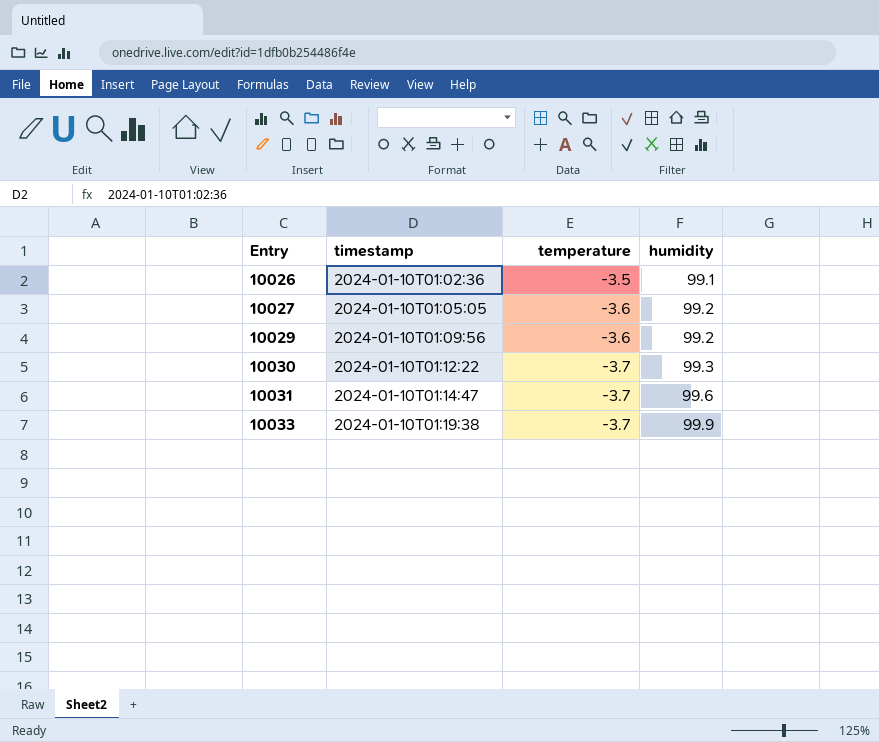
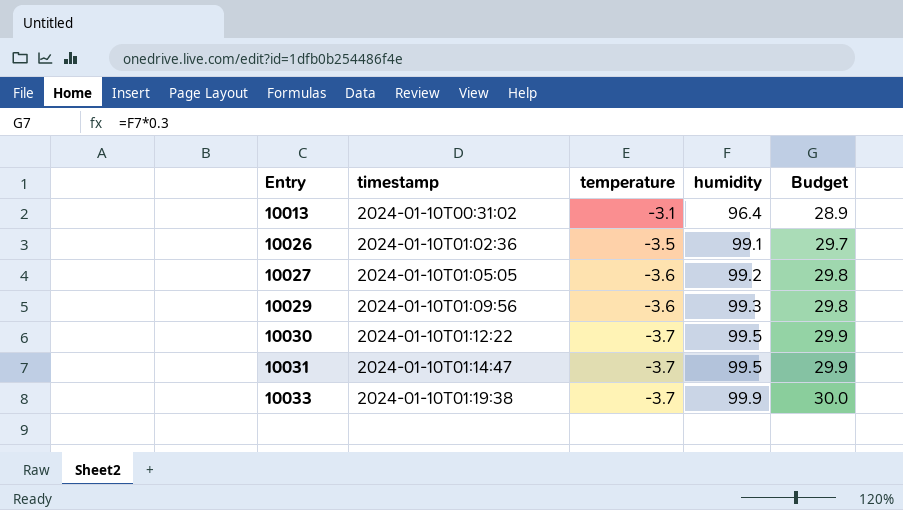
column Budget | formula: none -> [humidity] * 0.3
row 10013: none -> 2024-01-10T00:31:02 | -3.1 | 96.4 | 28.9
10029 | humidity: 99.2 -> 99.3
10030 | humidity: 99.3 -> 99.5
10031 | humidity: 99.6 -> 99.5

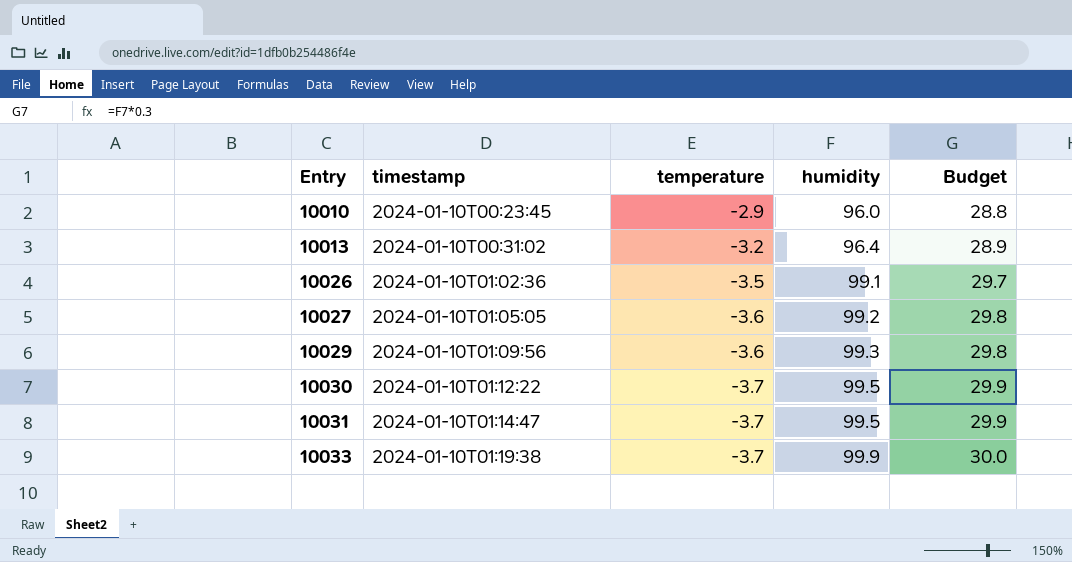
row 10010: none -> 2024-01-10T00:23:45 | -2.9 | 96.0 | 28.8
10013 | temperature: -3.1 -> -3.2

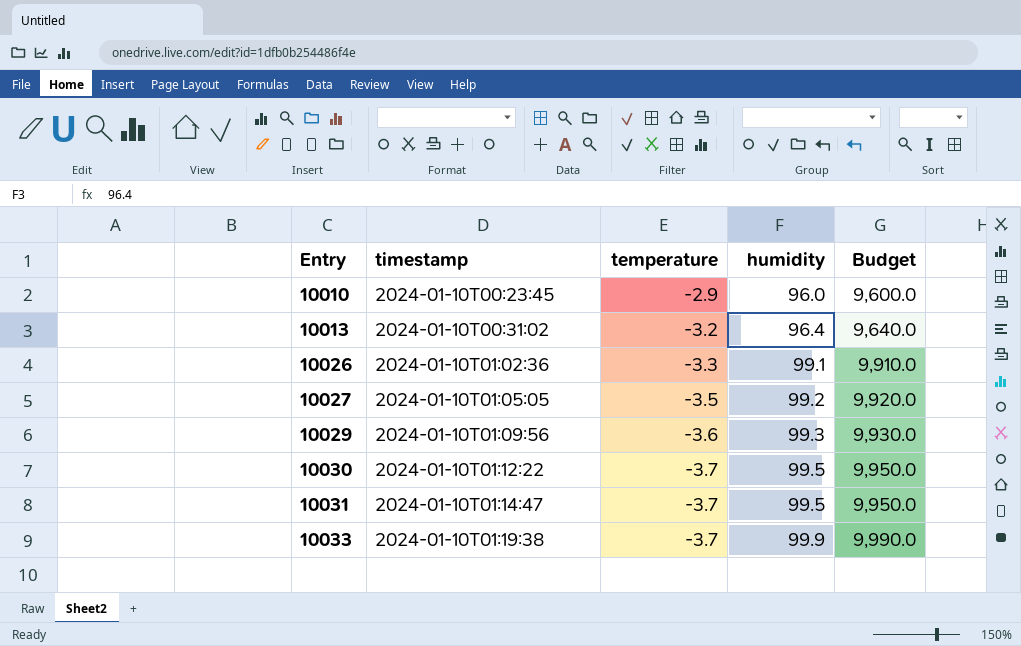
column Budget | formula: [humidity] * 0.3 -> [humidity] * 100
10026 | temperature: -3.5 -> -3.3
10027 | temperature: -3.6 -> -3.5

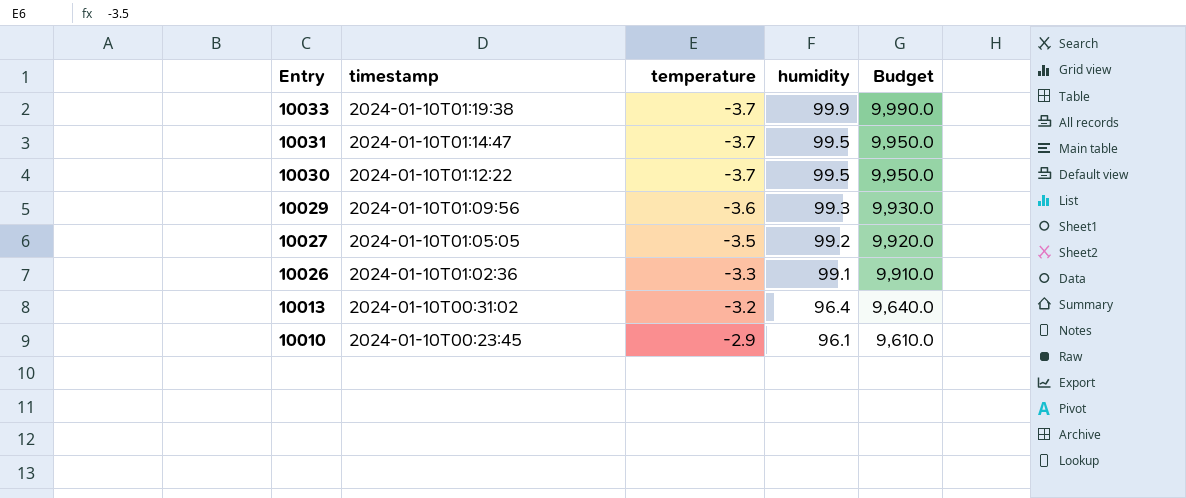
row order: Entry ascending -> Entry descending
10010 | humidity: 96.0 -> 96.1
10010 | Budget: 9,600.0 -> 9,610.0

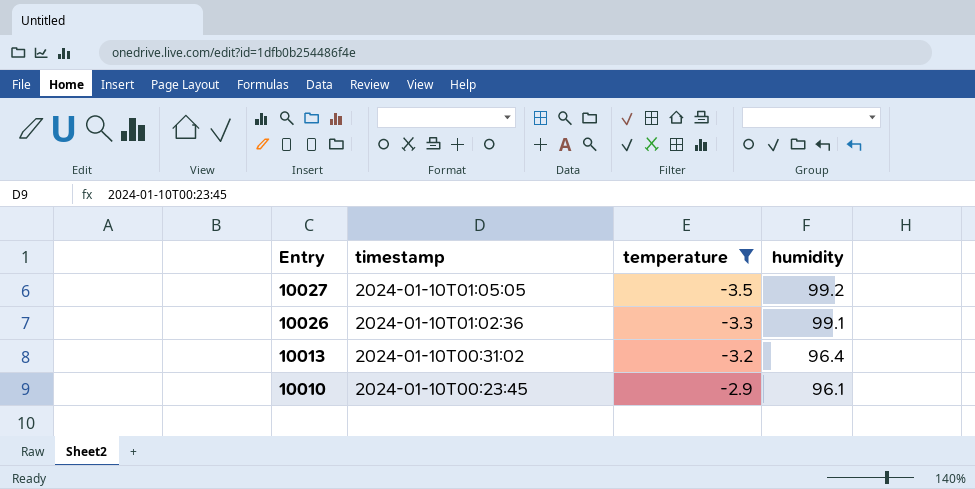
filter: none -> temperature >= -3.5
column Budget | formula: [humidity] * 100 -> none

